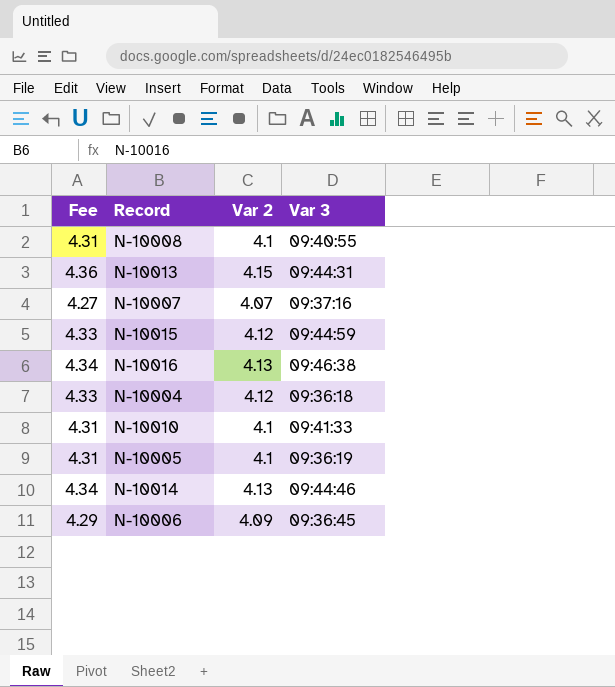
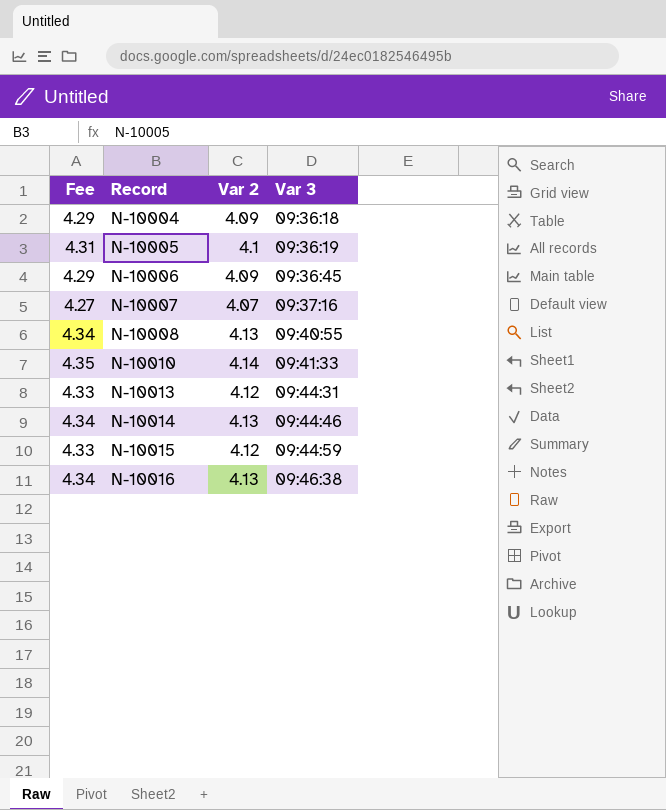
row order: none -> Record ascending
N-10004 | Fee: 4.33 -> 4.29
N-10004 | Var 2: 4.12 -> 4.09
N-10008 | Fee: 4.31 -> 4.34
N-10008 | Var 2: 4.1 -> 4.13
N-10010 | Fee: 4.31 -> 4.35
N-10010 | Var 2: 4.1 -> 4.14
N-10013 | Fee: 4.36 -> 4.33
N-10013 | Var 2: 4.15 -> 4.12

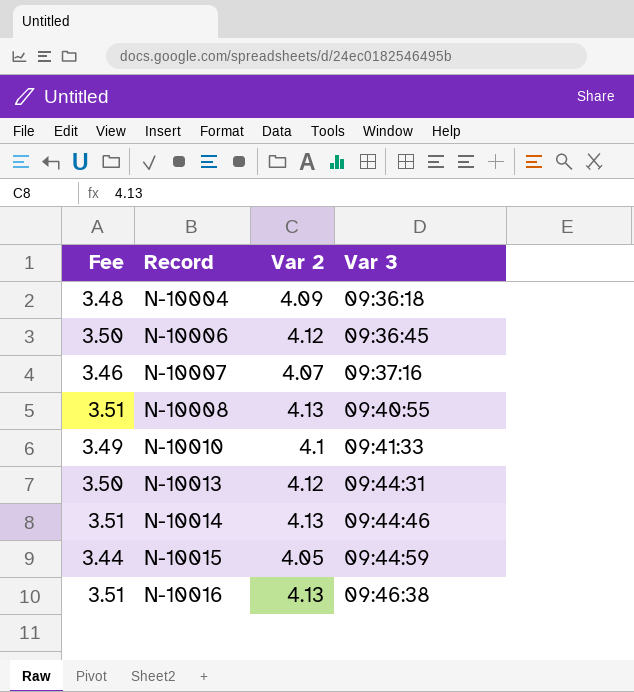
column Fee | formula: [Var 2] * 1.05 -> [Var 2] * 0.85
row N-10005: 4.31 | 4.1 | 09:36:19 -> none
N-10006 | Var 2: 4.09 -> 4.12
N-10010 | Var 2: 4.14 -> 4.1
N-10015 | Var 2: 4.12 -> 4.05

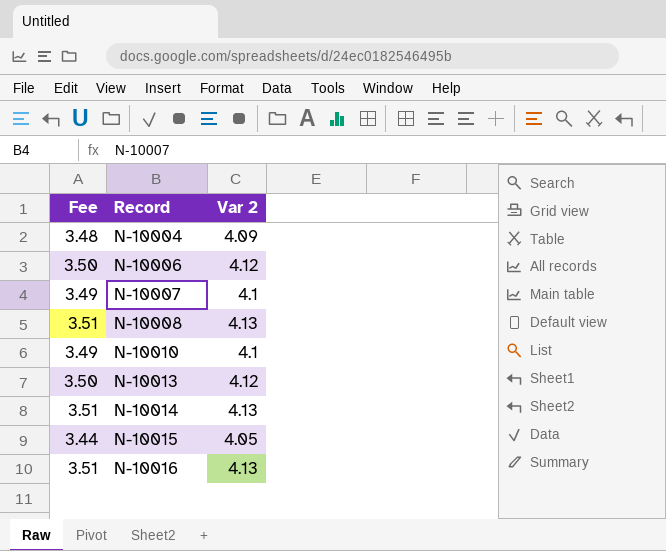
column Var 3 | position: 4 -> none
N-10007 | Fee: 3.46 -> 3.49
N-10007 | Var 2: 4.07 -> 4.1

